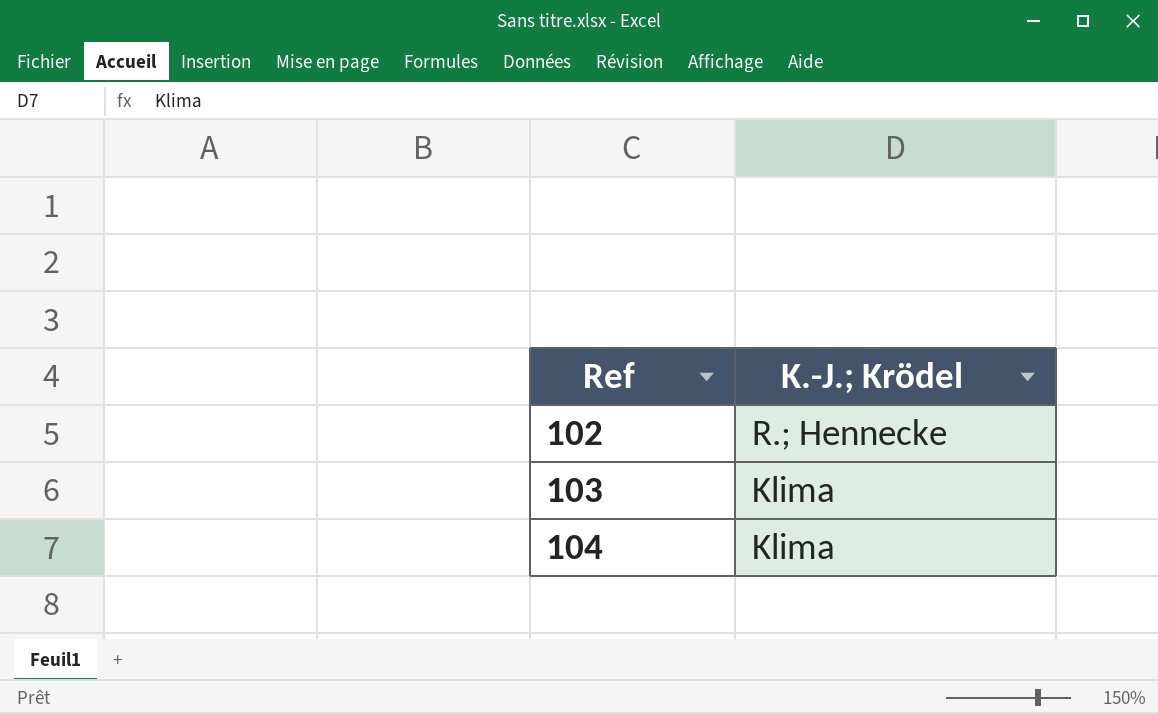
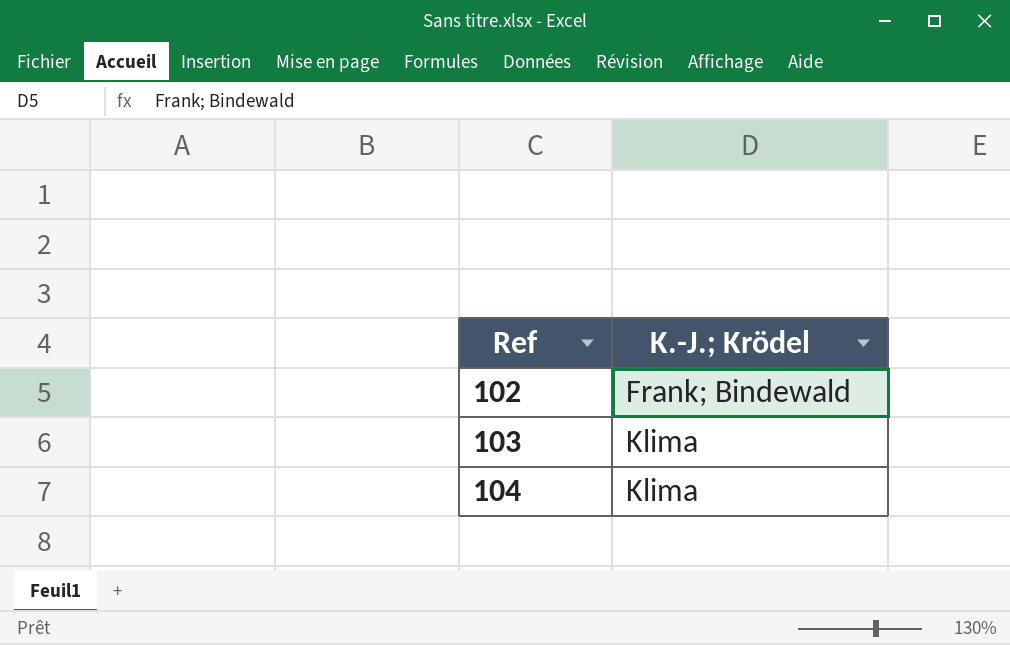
102 | K.-J.; Krödel: R.; Hennecke -> Frank; Bindewald

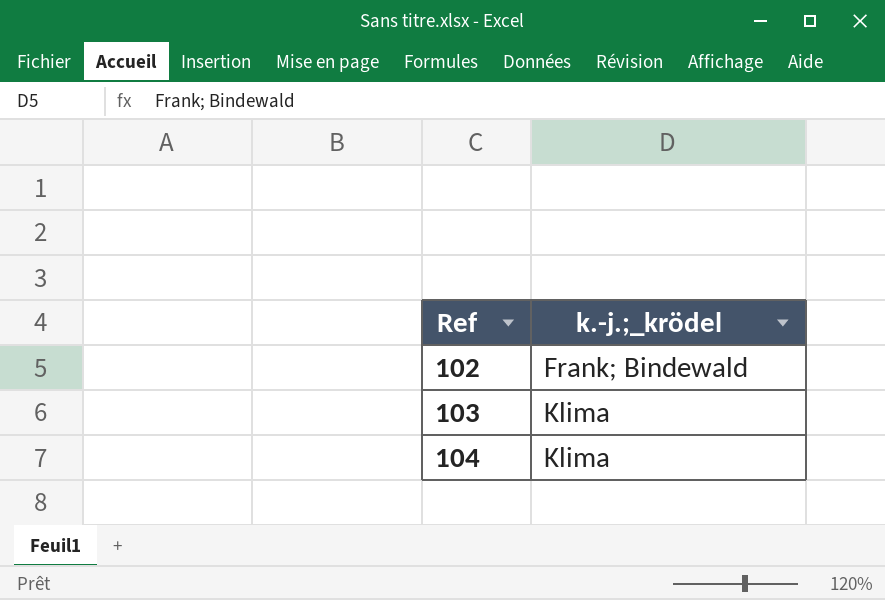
column name: K.-J.; Krödel -> k.-j.;_krödel

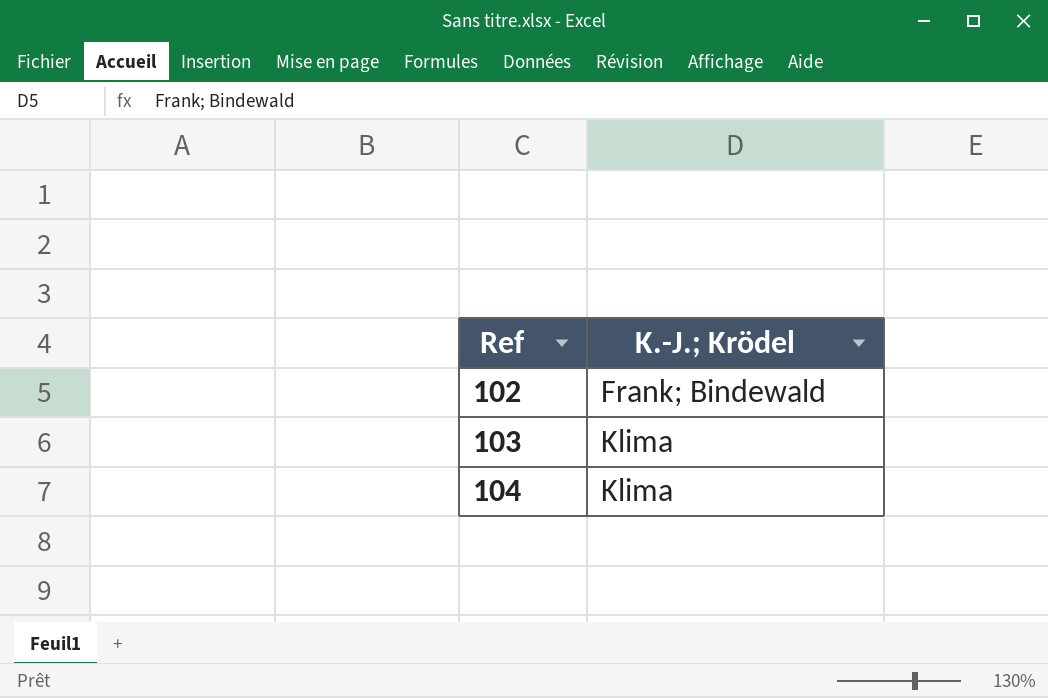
column name: k.-j.;_krödel -> K.-J.; Krödel

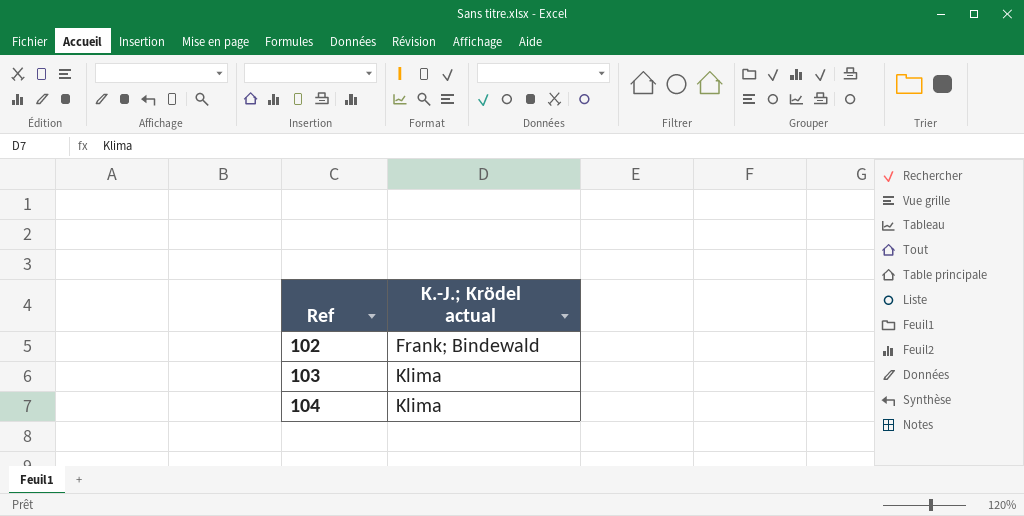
column name: K.-J.; Krödel -> K.-J.; Krödel actual

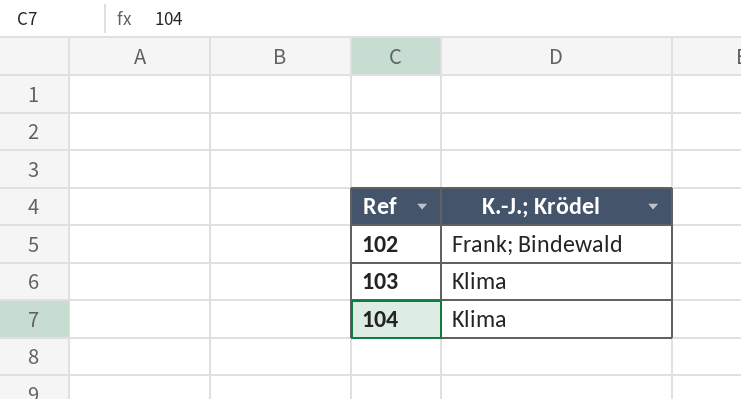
column name: K.-J.; Krödel actual -> K.-J.; Krödel

